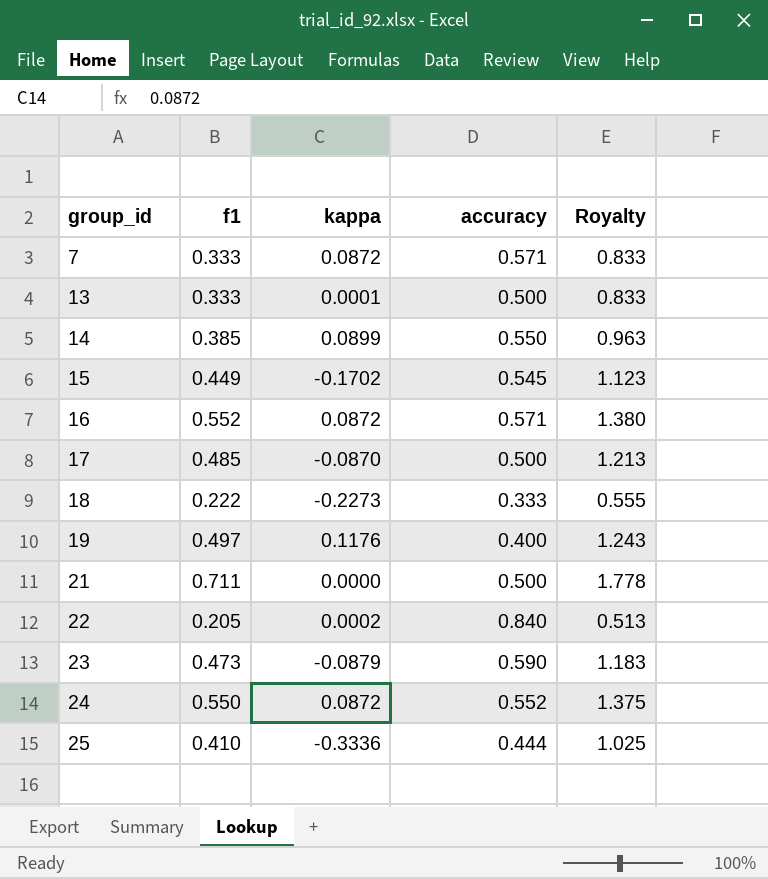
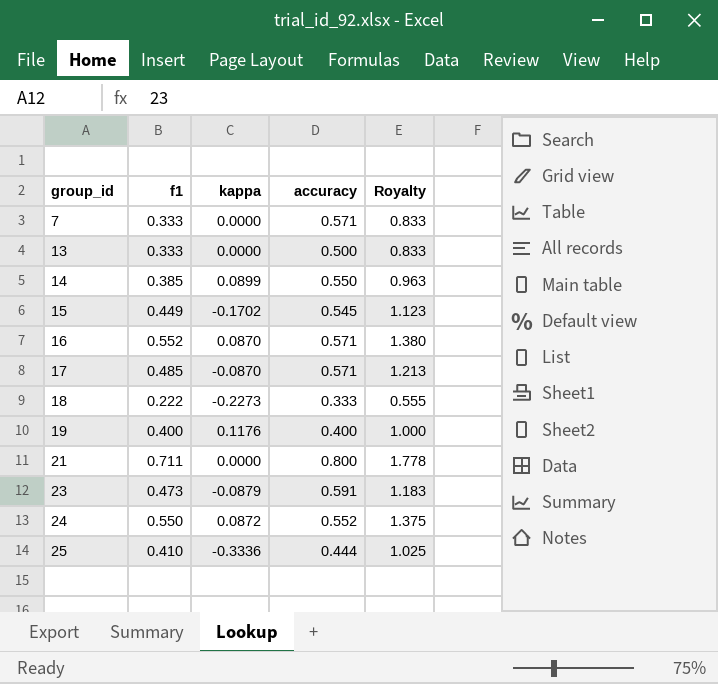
row 22: 0.205 | 0.0002 | 0.840 | 0.513 -> none
7 | kappa: 0.0872 -> 0.0000
13 | kappa: 0.0001 -> 0.0000
16 | kappa: 0.0872 -> 0.0870
17 | accuracy: 0.500 -> 0.571
19 | f1: 0.497 -> 0.400
19 | Royalty: 1.243 -> 1.000
21 | accuracy: 0.500 -> 0.800
23 | accuracy: 0.590 -> 0.591

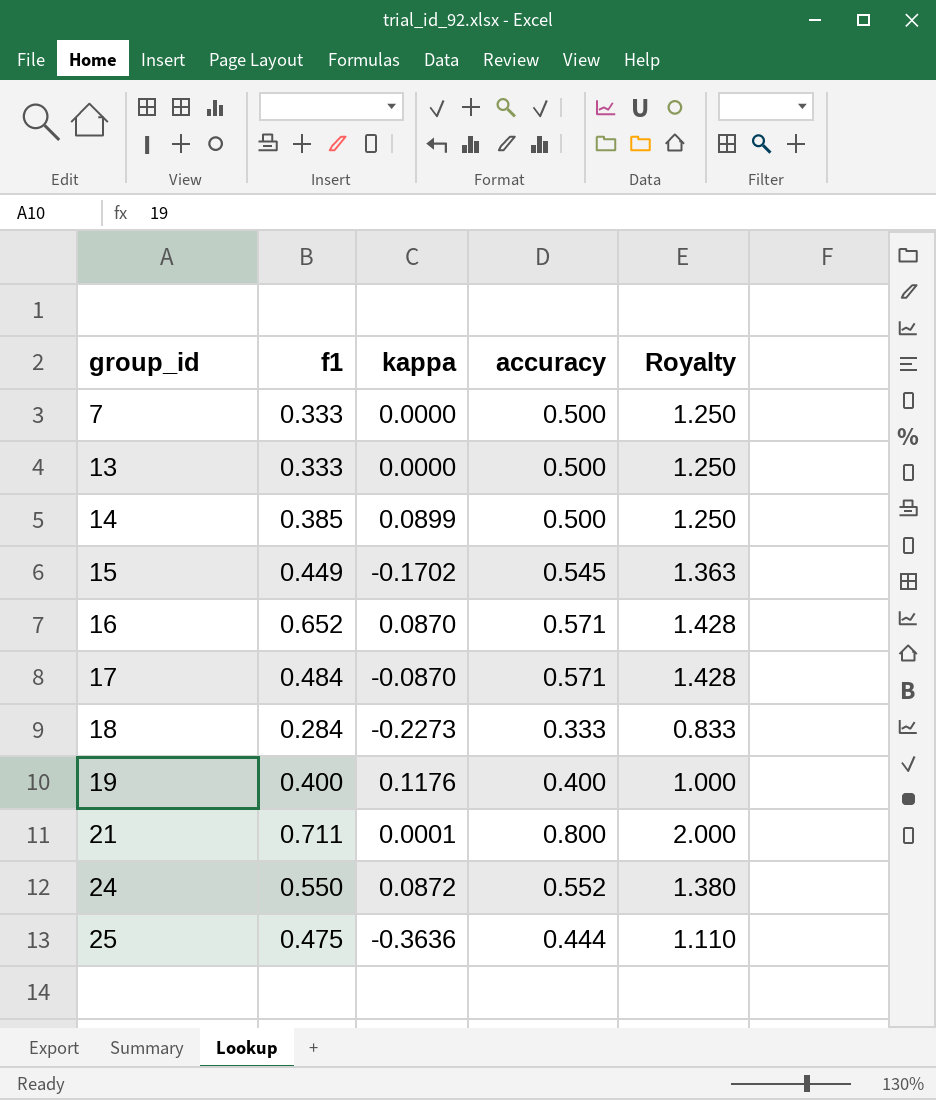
column Royalty | formula: [f1] * 2.5 -> [accuracy] * 2.5
row 23: 0.473 | -0.0879 | 0.591 | 1.183 -> none
7 | accuracy: 0.571 -> 0.500
14 | accuracy: 0.550 -> 0.500
16 | f1: 0.552 -> 0.652
17 | f1: 0.485 -> 0.484
18 | f1: 0.222 -> 0.284
21 | kappa: 0.0000 -> 0.0001
25 | f1: 0.410 -> 0.475
25 | kappa: -0.3336 -> -0.3636

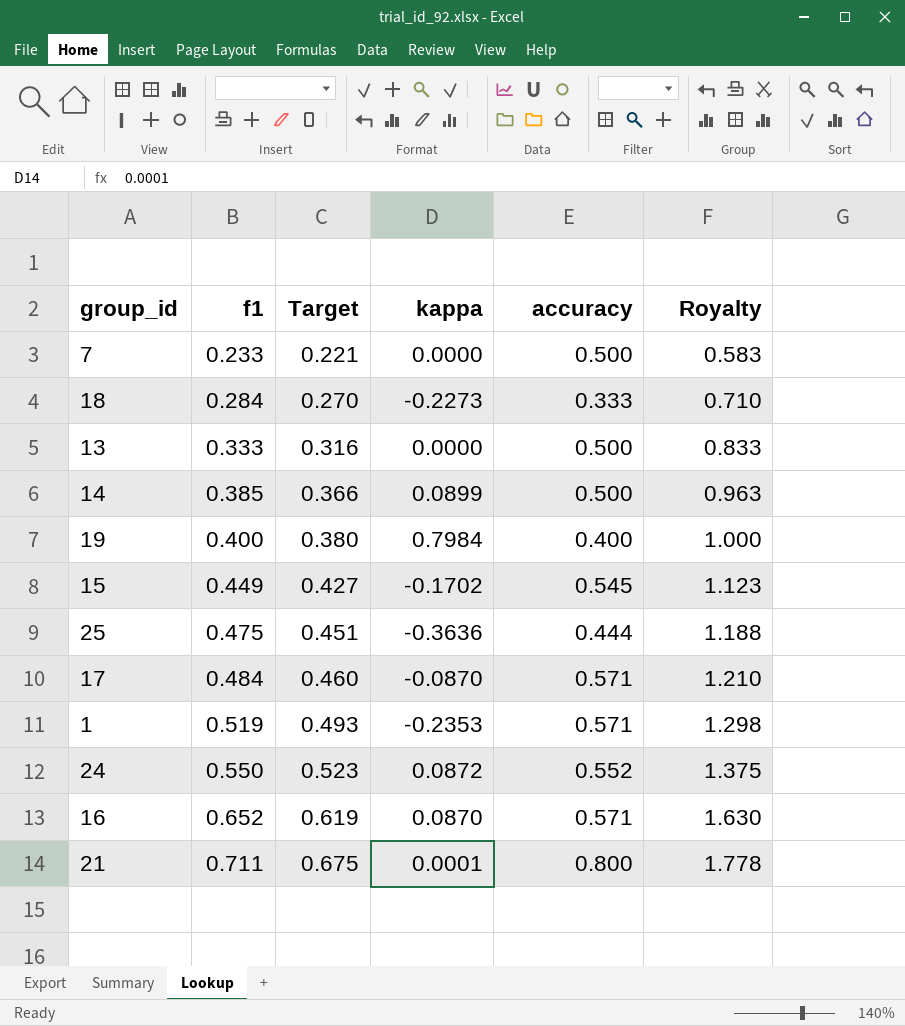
row order: group_id ascending -> f1 ascending
column Target | formula: none -> [f1] * 0.95
column Royalty | formula: [accuracy] * 2.5 -> [f1] * 2.5
7 | f1: 0.333 -> 0.233
19 | kappa: 0.1176 -> 0.7984
row 1: none -> 0.519 | 0.493 | -0.2353 | 0.571 | 1.298

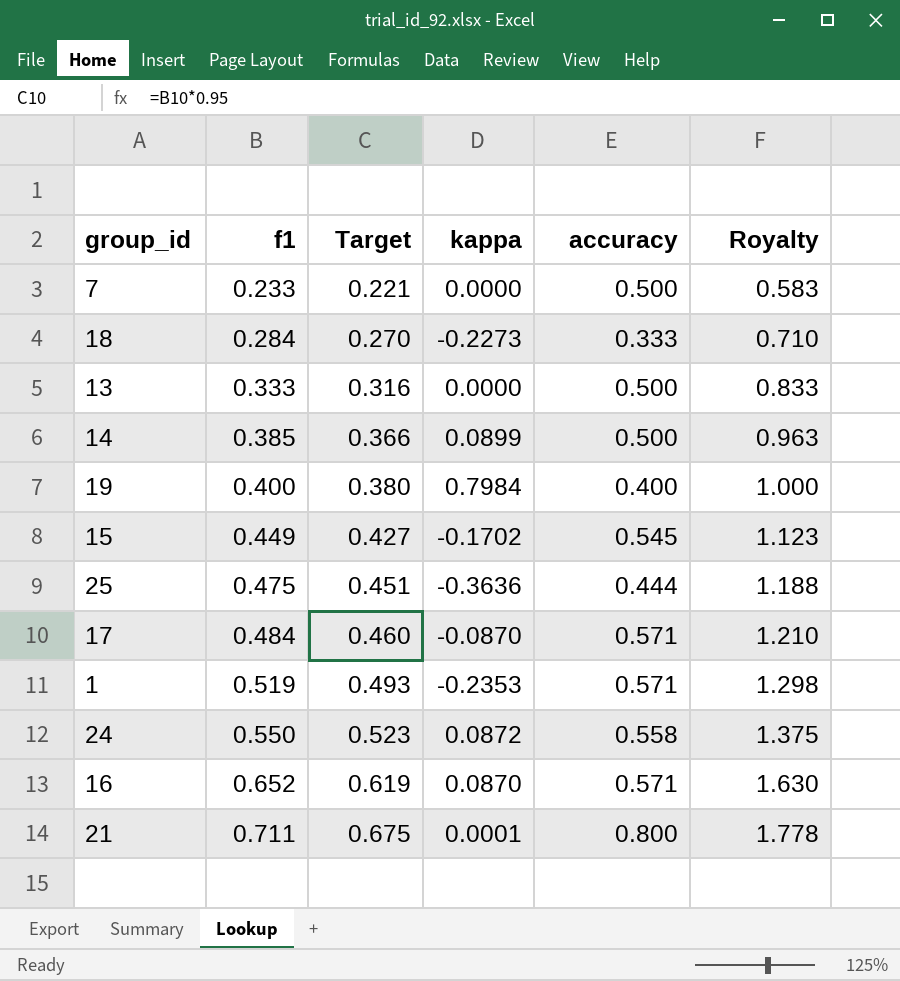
24 | accuracy: 0.552 -> 0.558

